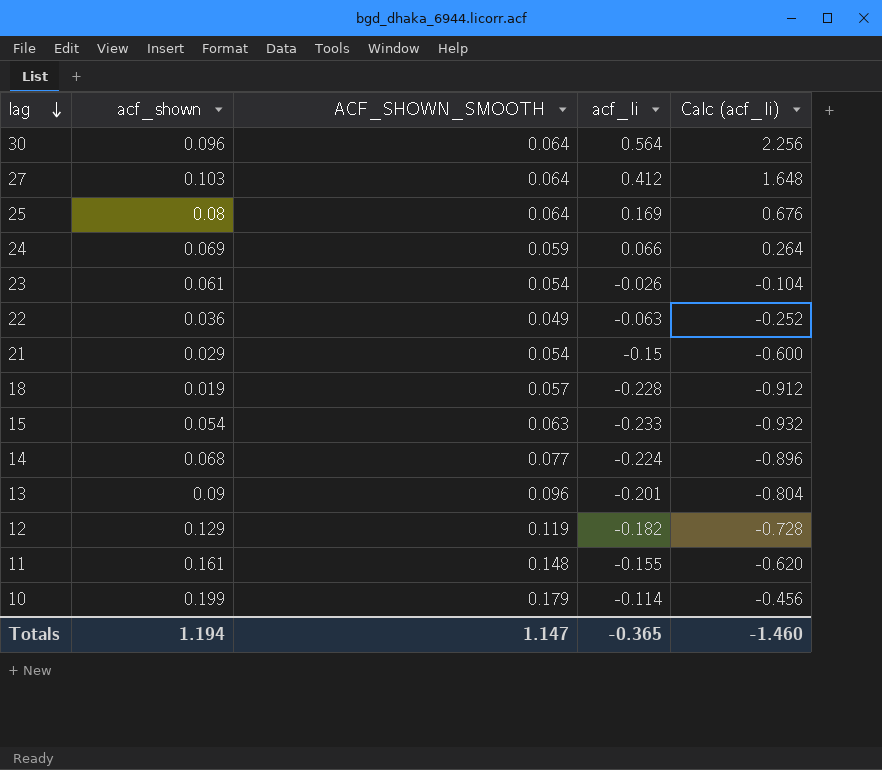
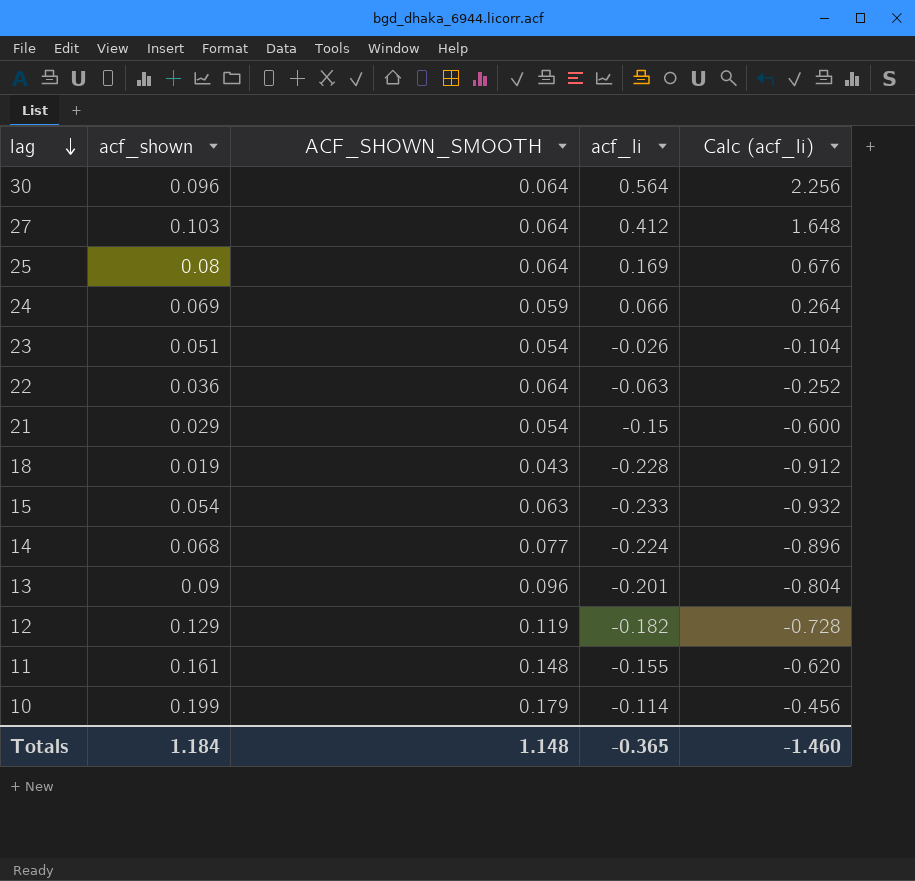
23 | acf_shown: 0.061 -> 0.051
22 | ACF_SHOWN_SMOOTH: 0.049 -> 0.064
18 | ACF_SHOWN_SMOOTH: 0.057 -> 0.043
Totals | acf_shown: 1.194 -> 1.184
Totals | ACF_SHOWN_SMOOTH: 1.147 -> 1.148

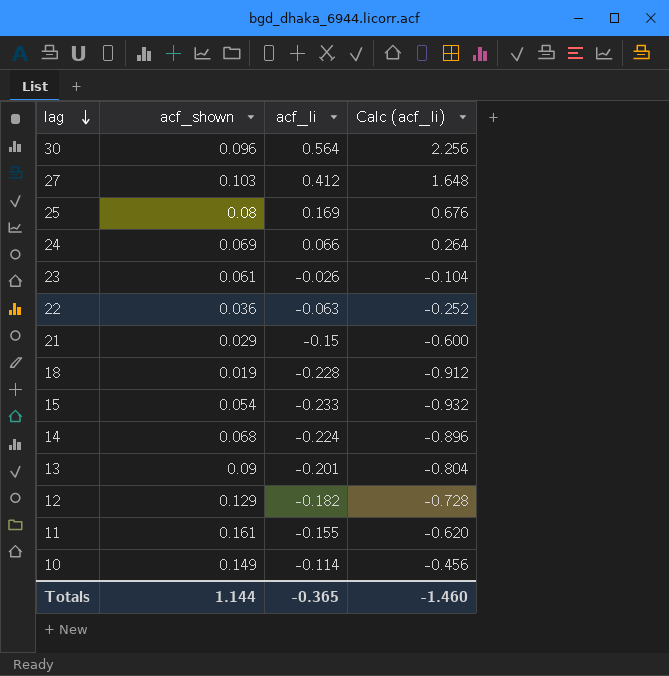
column ACF_SHOWN_SMOOTH | position: 3 -> none
23 | acf_shown: 0.051 -> 0.061
10 | acf_shown: 0.199 -> 0.149
Totals | acf_shown: 1.184 -> 1.144

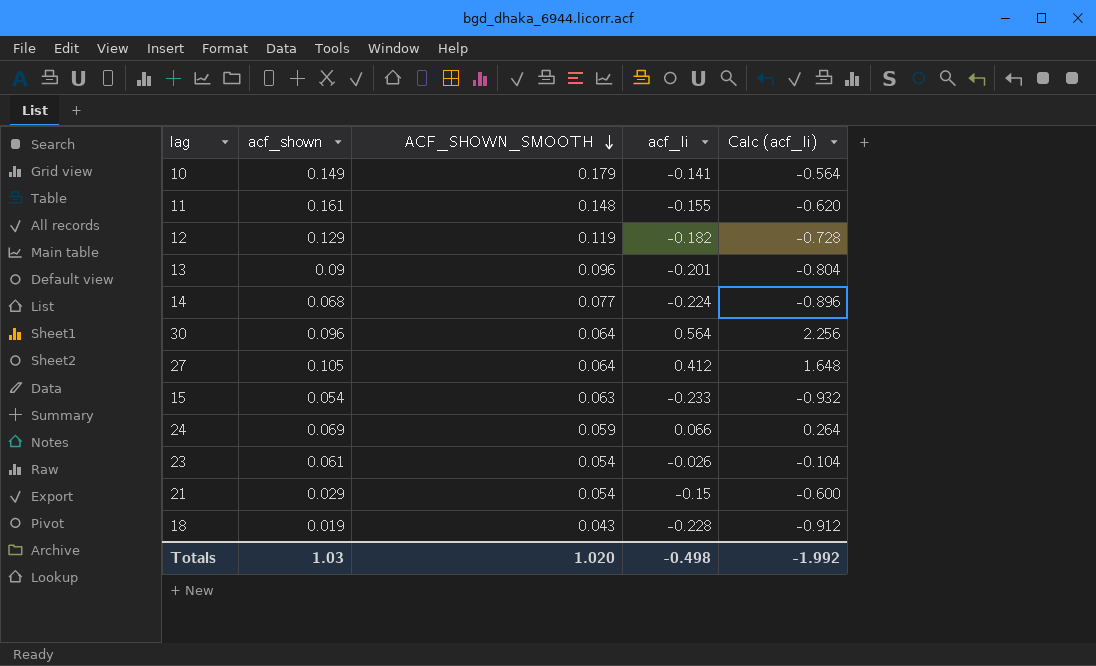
row order: lag descending -> ACF_SHOWN_SMOOTH descending
column ACF_SHOWN_SMOOTH | position: none -> 3
row 25: 0.08 | 0.169 | 0.676 -> none
row 22: 0.036 | -0.063 | -0.252 -> none
10 | acf_li: -0.114 -> -0.141
10 | Calc (acf_li): -0.456 -> -0.564
27 | acf_shown: 0.103 -> 0.105
Totals | acf_shown: 1.144 -> 1.03
Totals | acf_li: -0.365 -> -0.498
Totals | Calc (acf_li): -1.460 -> -1.992

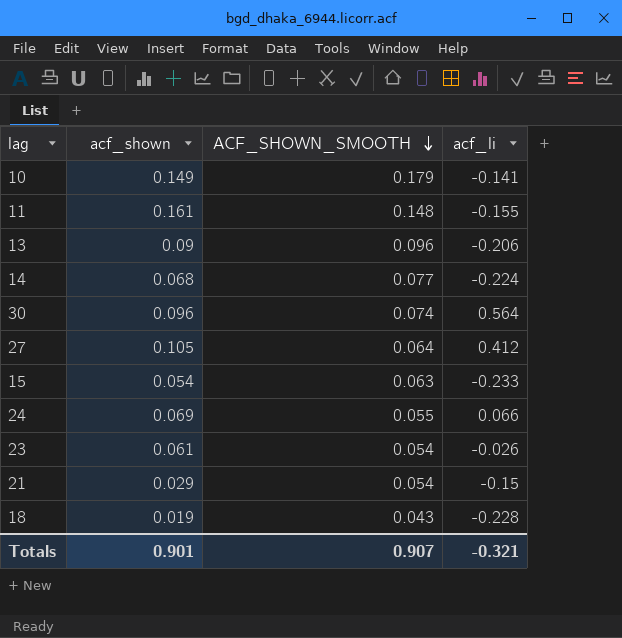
column Calc (acf_li) | formula: [acf_li] * 4 -> none
row 12: 0.129 | 0.119 | -0.182 | -0.728 -> none
13 | acf_li: -0.201 -> -0.206
30 | ACF_SHOWN_SMOOTH: 0.064 -> 0.074
24 | ACF_SHOWN_SMOOTH: 0.059 -> 0.055
Totals | acf_shown: 1.03 -> 0.901
Totals | ACF_SHOWN_SMOOTH: 1.020 -> 0.907
Totals | acf_li: -0.498 -> -0.321

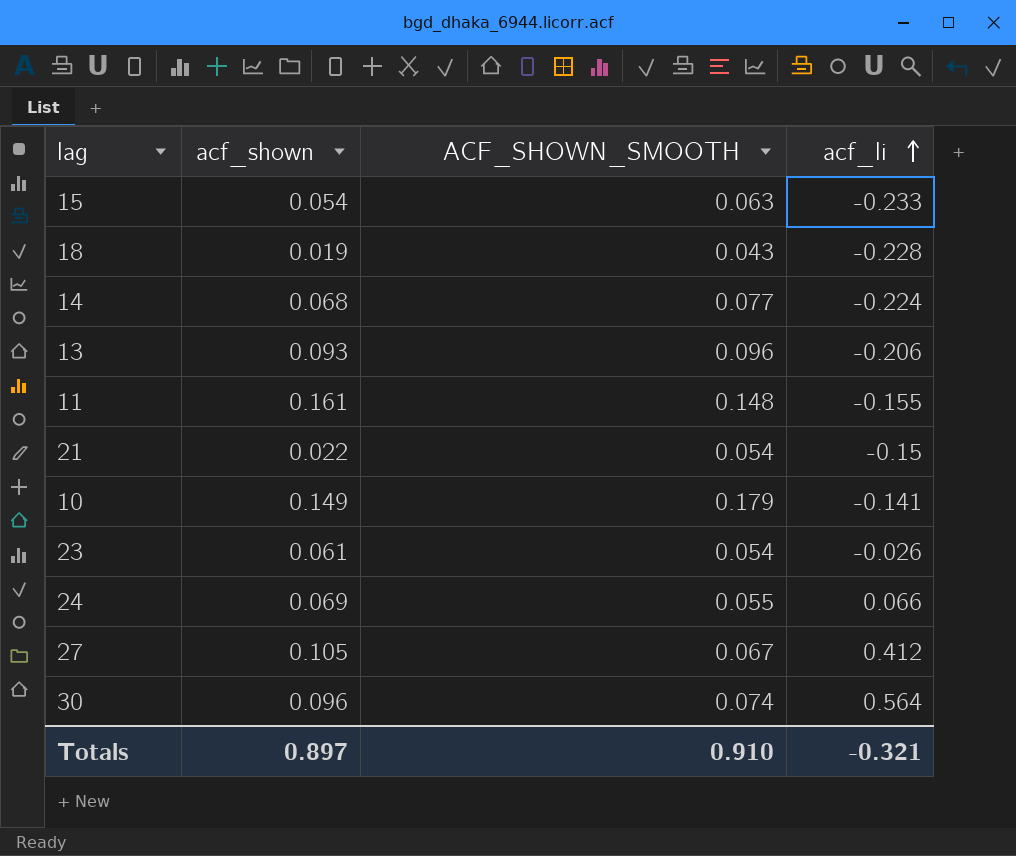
row order: ACF_SHOWN_SMOOTH descending -> acf_li ascending
13 | acf_shown: 0.09 -> 0.093
21 | acf_shown: 0.029 -> 0.022
27 | ACF_SHOWN_SMOOTH: 0.064 -> 0.067
Totals | acf_shown: 0.901 -> 0.897
Totals | ACF_SHOWN_SMOOTH: 0.907 -> 0.910

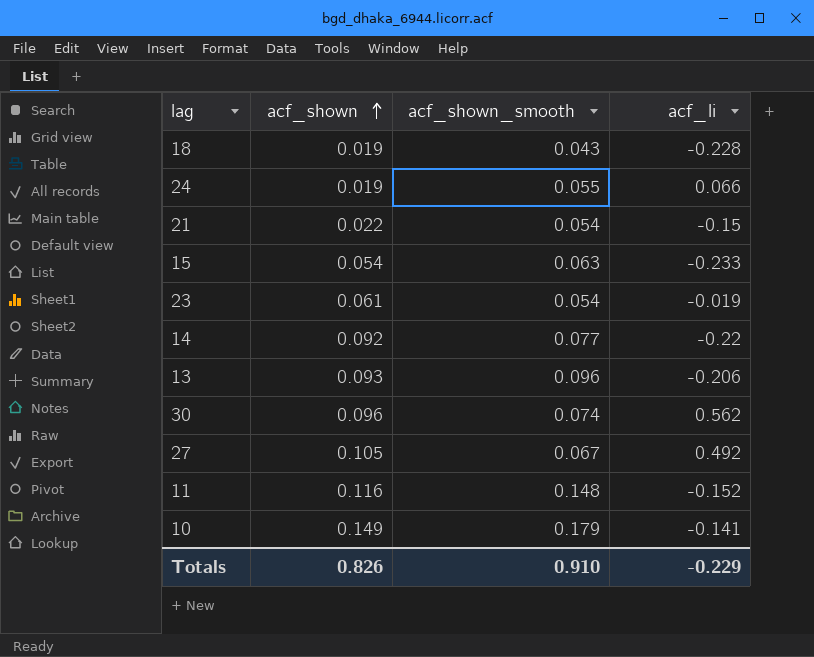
row order: acf_li ascending -> acf_shown ascending
column name: ACF_SHOWN_SMOOTH -> acf_shown_smooth
24 | acf_shown: 0.069 -> 0.019
23 | acf_li: -0.026 -> -0.019
14 | acf_shown: 0.068 -> 0.092
14 | acf_li: -0.224 -> -0.22
30 | acf_li: 0.564 -> 0.562
27 | acf_li: 0.412 -> 0.492
11 | acf_shown: 0.161 -> 0.116
11 | acf_li: -0.155 -> -0.152
Totals | acf_shown: 0.897 -> 0.826
Totals | acf_li: -0.321 -> -0.229

